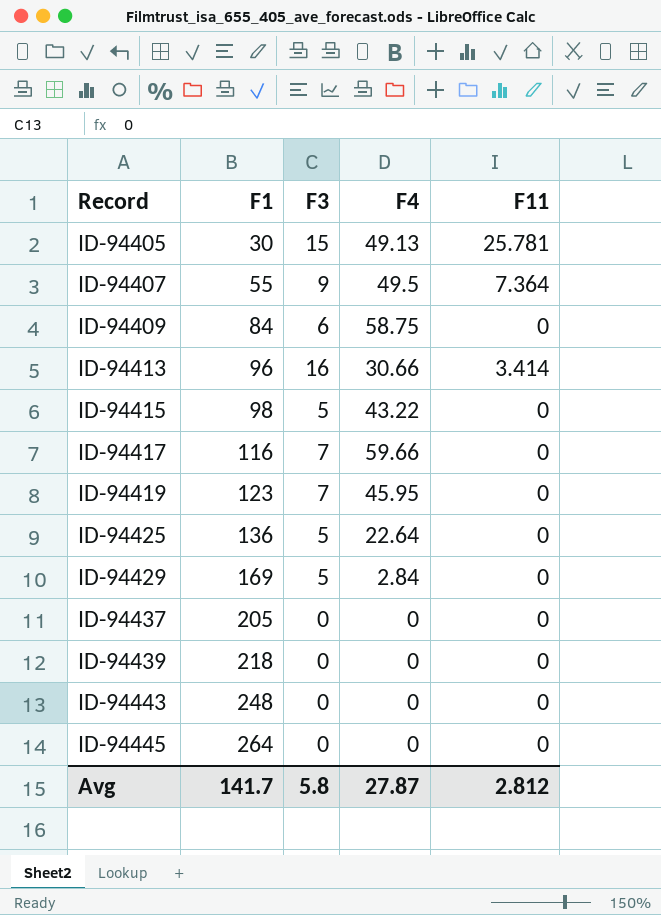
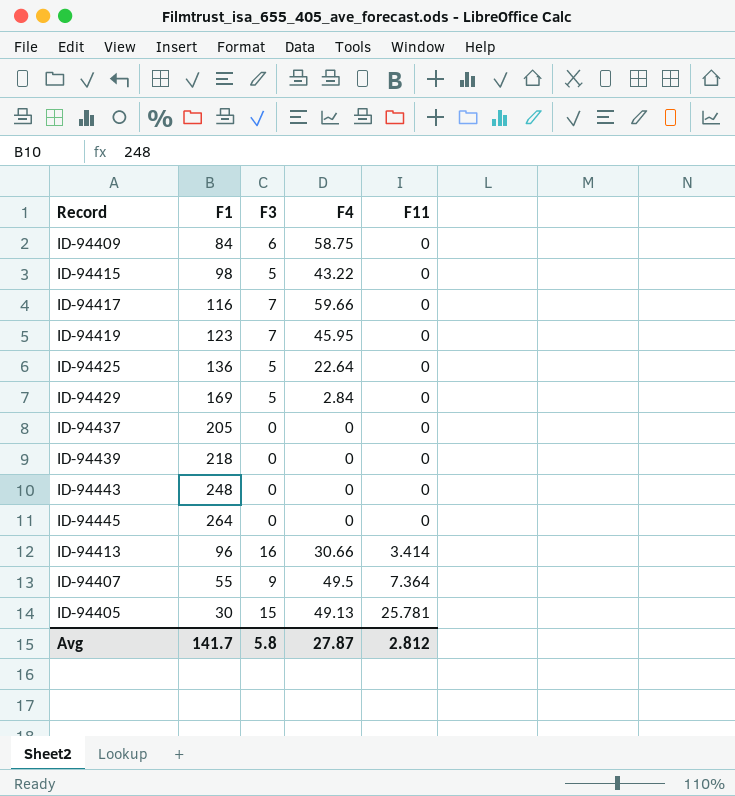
row order: Record ascending -> F11 ascending

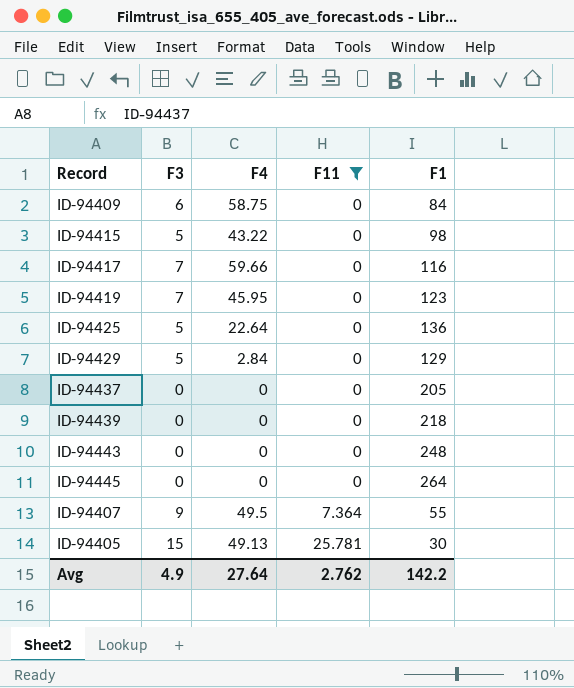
filter: none -> F11 != 3.414
column F1 | position: 2 -> 5
ID-94429 | F1: 169 -> 129
Avg | F3: 5.8 -> 4.9
Avg | F4: 27.87 -> 27.64
Avg | F11: 2.812 -> 2.762
Avg | F1: 141.7 -> 142.2

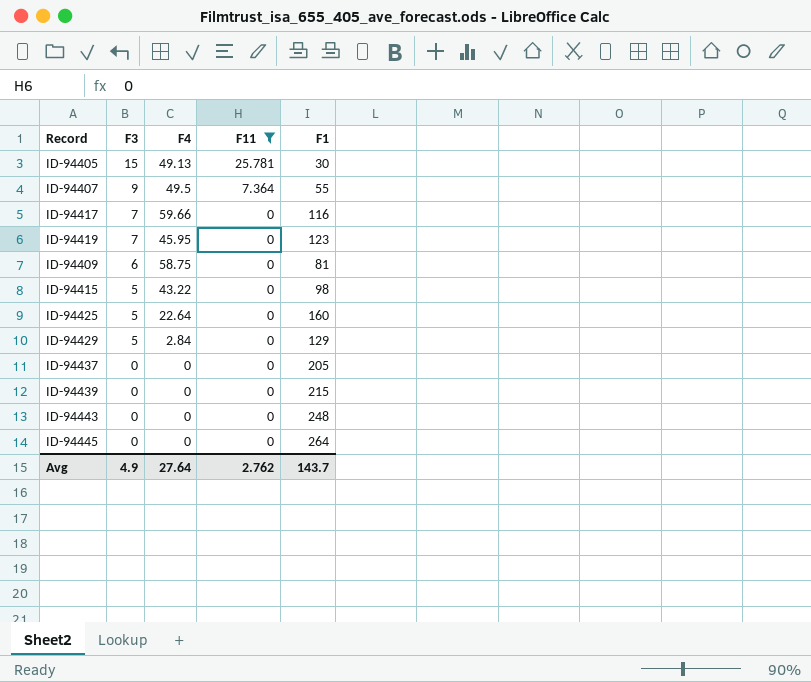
row order: F11 ascending -> F3 descending
ID-94409 | F1: 84 -> 81
ID-94425 | F1: 136 -> 160
ID-94439 | F1: 218 -> 215
Avg | F1: 142.2 -> 143.7

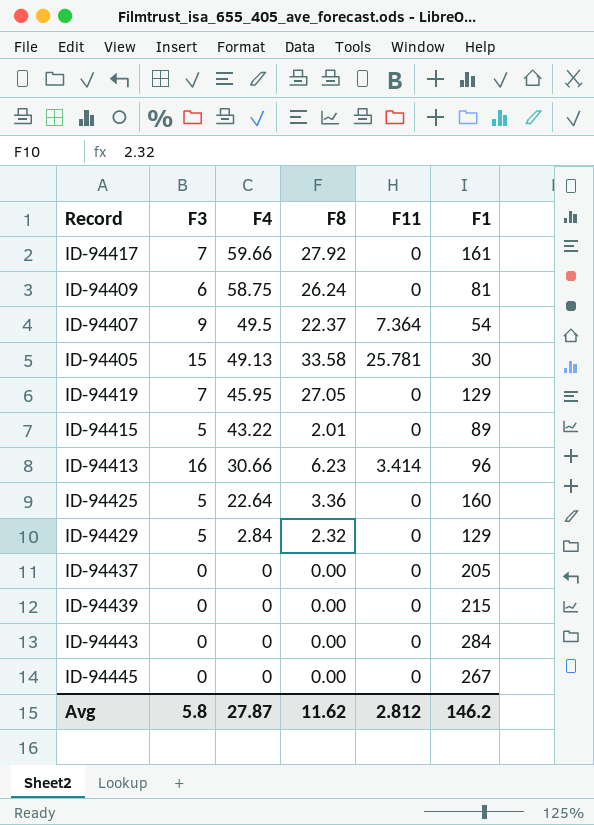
filter: F11 != 3.414 -> none
row order: F3 descending -> F4 descending
column F8 | position: none -> 4
ID-94417 | F1: 116 -> 161
ID-94407 | F1: 55 -> 54
ID-94419 | F1: 123 -> 129
ID-94415 | F1: 98 -> 89
ID-94443 | F1: 248 -> 284
ID-94445 | F1: 264 -> 267
Avg | F3: 4.9 -> 5.8
Avg | F4: 27.64 -> 27.87
Avg | F11: 2.762 -> 2.812
Avg | F1: 143.7 -> 146.2

